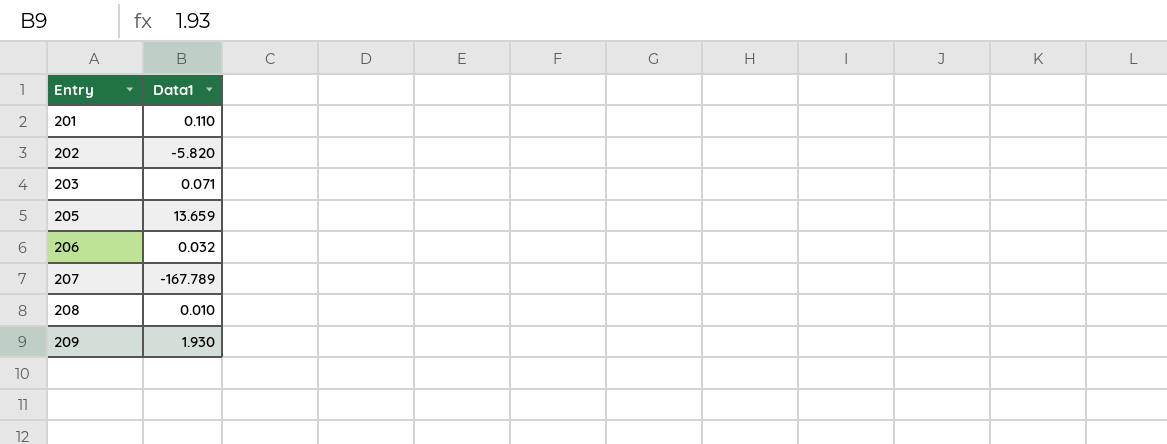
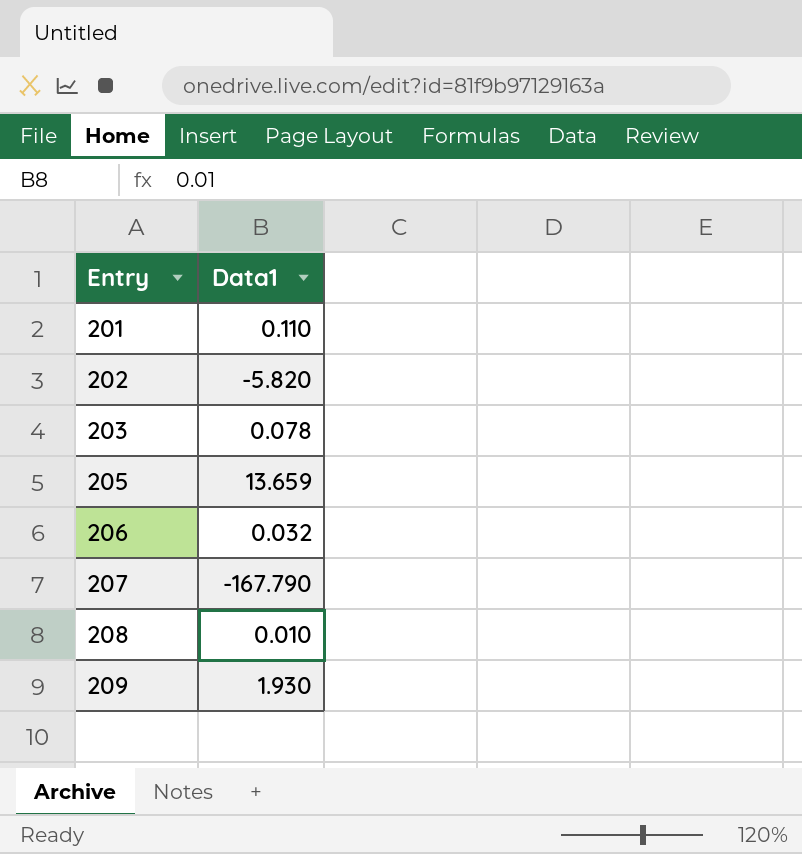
203 | Data1: 0.071 -> 0.078
207 | Data1: -167.789 -> -167.790

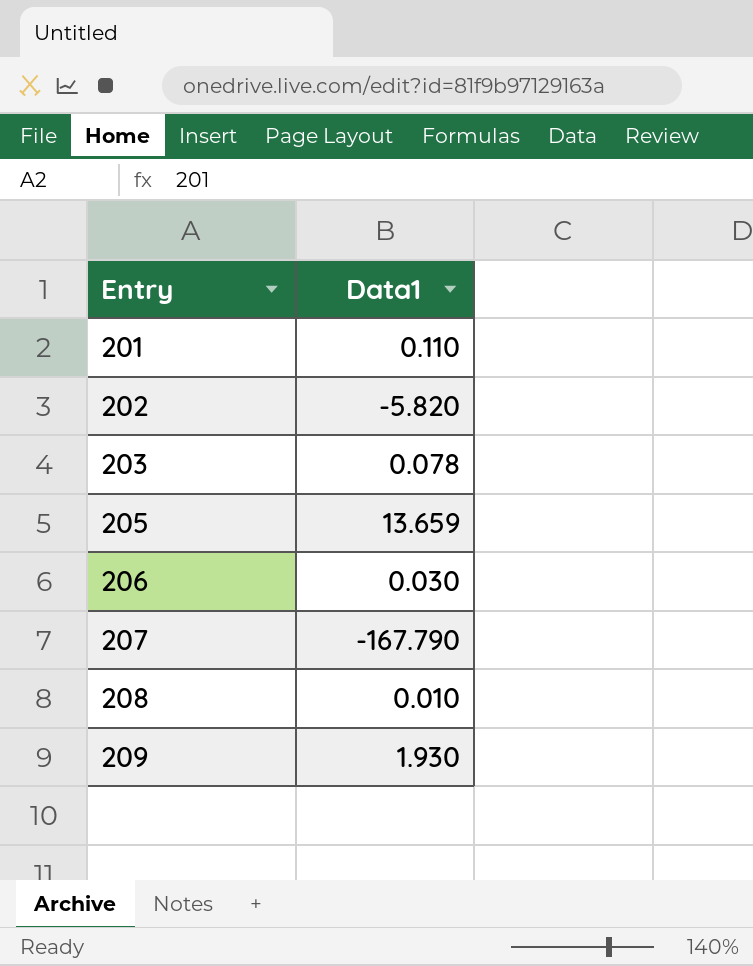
206 | Data1: 0.032 -> 0.030

